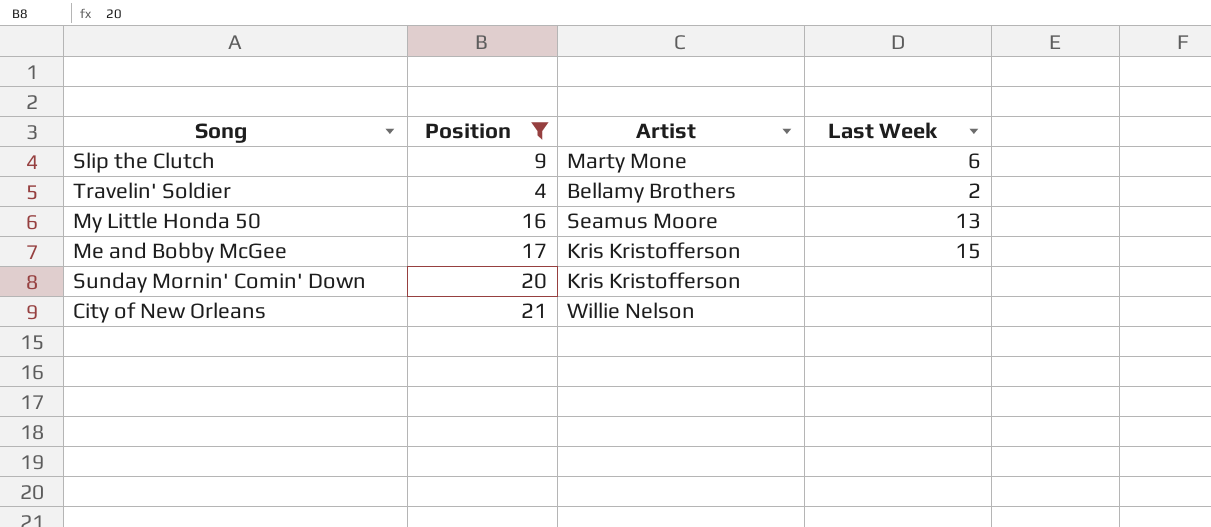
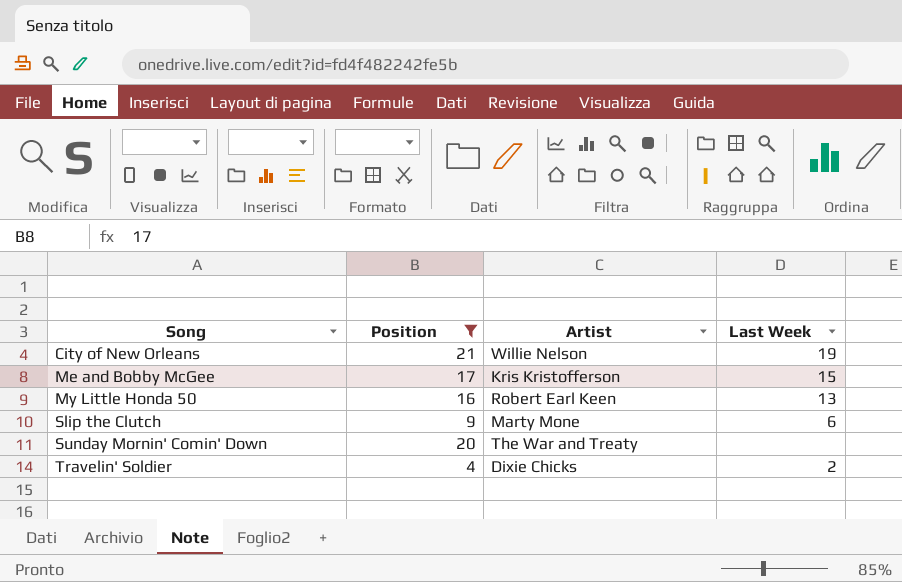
row order: none -> Song ascending
City of New Orleans | Last Week: none -> 19
My Little Honda 50 | Artist: Seamus Moore -> Robert Earl Keen
Sunday Mornin' Comin' Down | Artist: Kris Kristofferson -> The War and Treaty
Travelin' Soldier | Artist: Bellamy Brothers -> Dixie Chicks

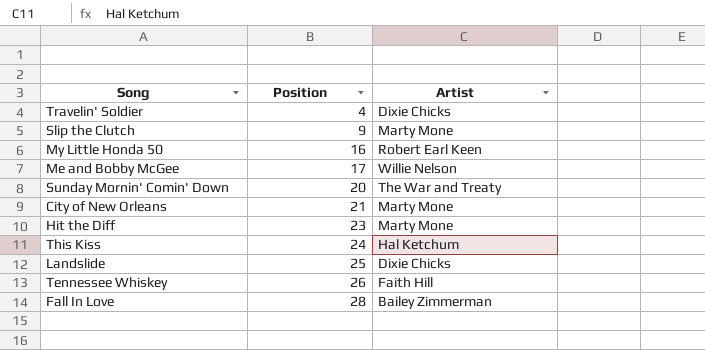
filter: Position <= 21 -> none
row order: Song ascending -> Position ascending
column Last Week | position: 4 -> none
Me and Bobby McGee | Artist: Kris Kristofferson -> Willie Nelson
City of New Orleans | Artist: Willie Nelson -> Marty Mone

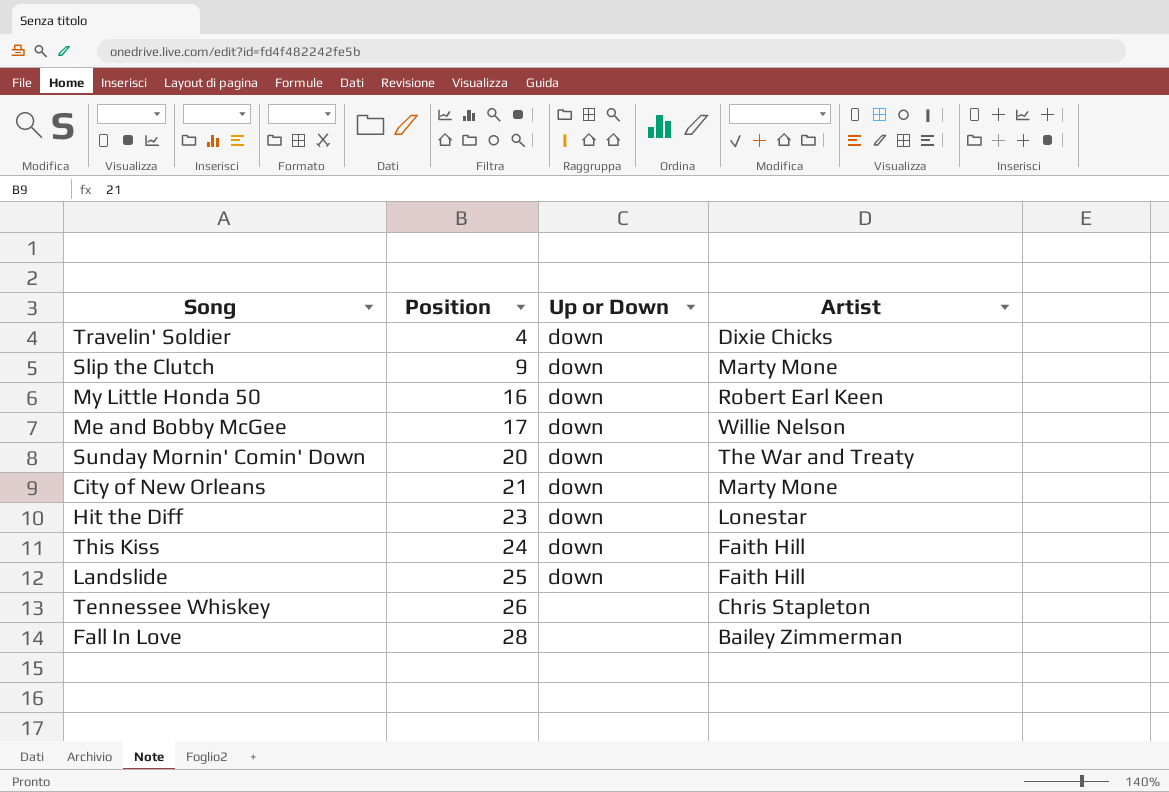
column Up or Down | position: none -> 3
Hit the Diff | Artist: Marty Mone -> Lonestar
This Kiss | Artist: Hal Ketchum -> Faith Hill
Landslide | Artist: Dixie Chicks -> Faith Hill
Tennessee Whiskey | Artist: Faith Hill -> Chris Stapleton

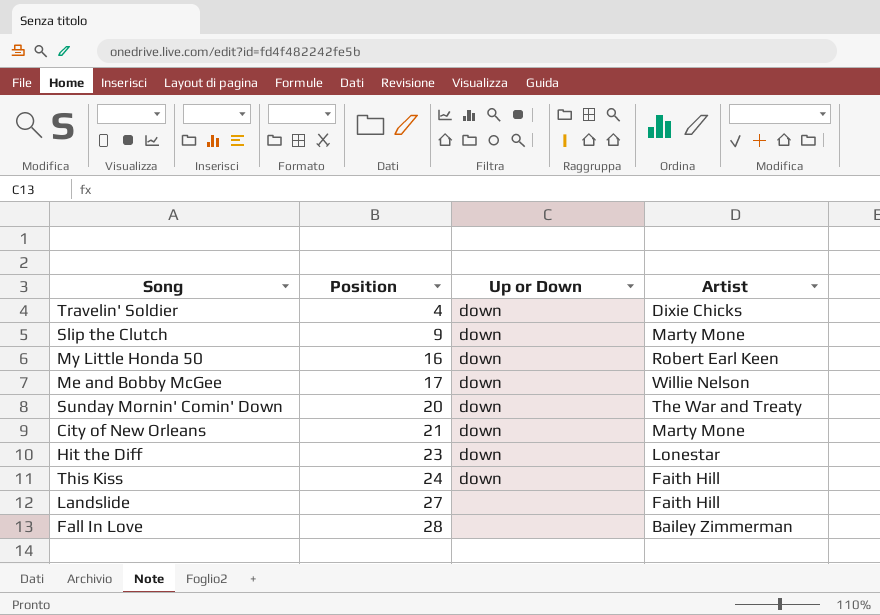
row Tennessee Whiskey: 26 | none | Chris Stapleton -> none
Landslide | Position: 25 -> 27
Landslide | Up or Down: down -> none

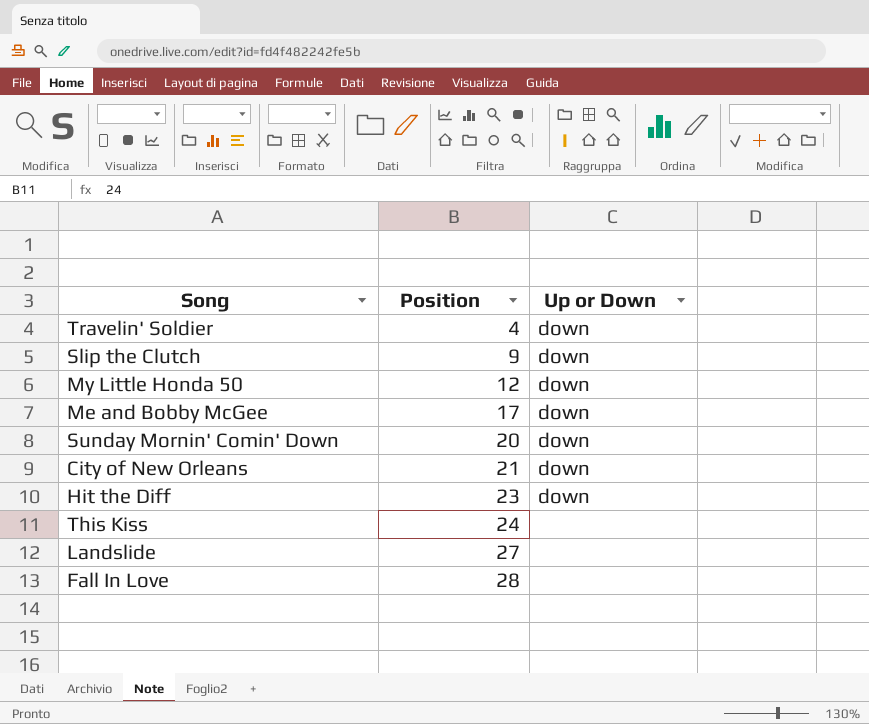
column Artist | position: 4 -> none
My Little Honda 50 | Position: 16 -> 12
This Kiss | Up or Down: down -> none

